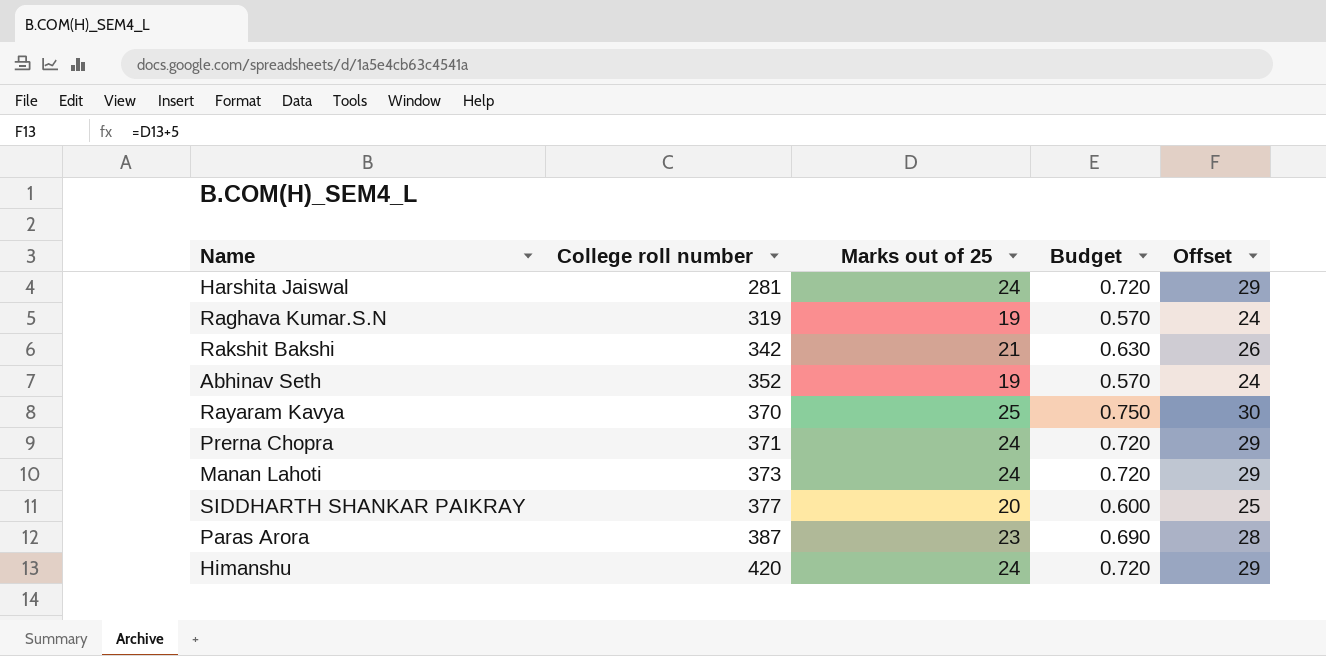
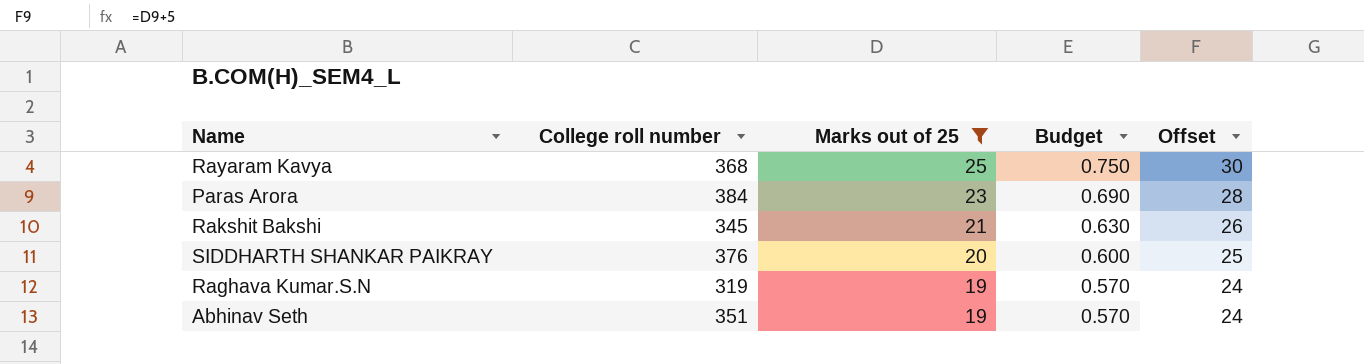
filter: none -> Marks out of 25 != 24
row order: College roll number ascending -> Marks out of 25 descending
Rayaram Kavya | College roll number: 370 -> 368
Paras Arora | College roll number: 387 -> 384
Rakshit Bakshi | College roll number: 342 -> 345
SIDDHARTH SHANKAR PAIKRAY | College roll number: 377 -> 376
Abhinav Seth | College roll number: 352 -> 351

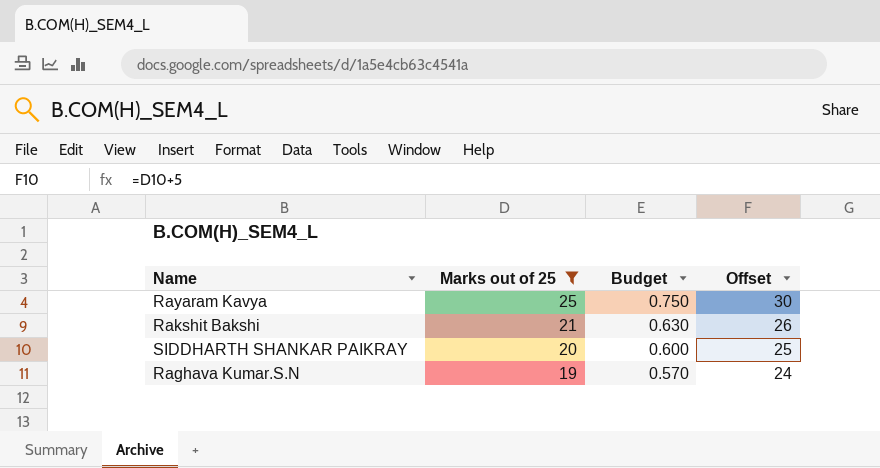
column College roll number | position: 2 -> none
row Paras Arora: 384 | 23 | 0.690 | 28 -> none
row Abhinav Seth: 351 | 19 | 0.570 | 24 -> none

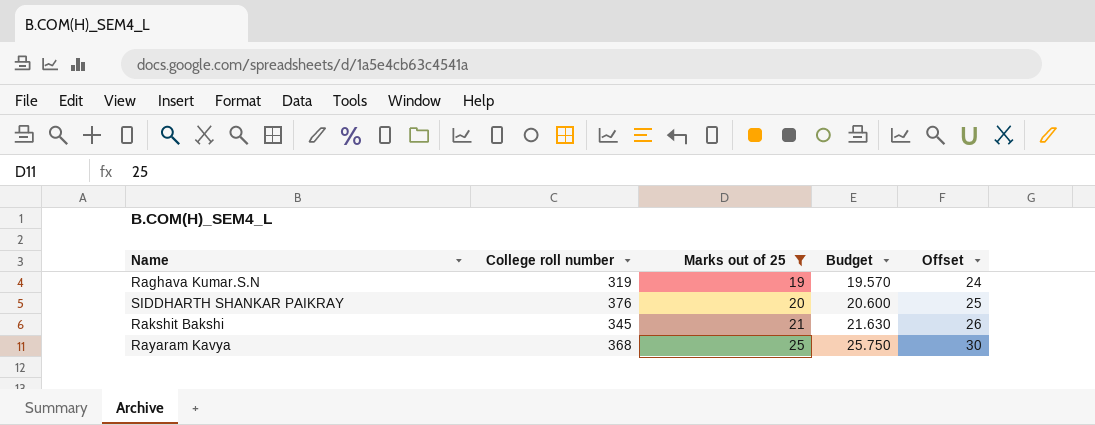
row order: Marks out of 25 descending -> Marks out of 25 ascending
column College roll number | position: none -> 2
column Budget | formula: [Marks out of 25] * 0.03 -> [Marks out of 25] * 1.03

